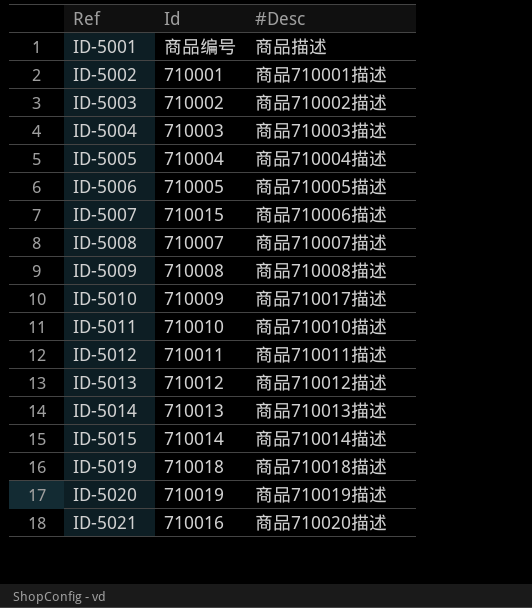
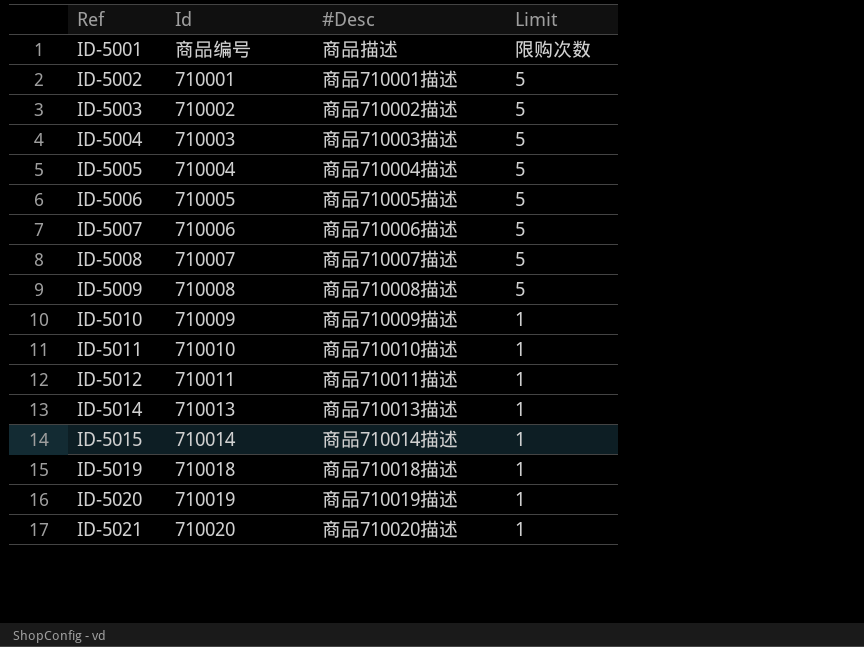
column Limit | position: none -> 4
row ID-5013: 710012 | 商品710012描述 -> none
ID-5007 | Id: 710015 -> 710006
ID-5010 | #Desc: 商品710017描述 -> 商品710009描述
ID-5021 | Id: 710016 -> 710020

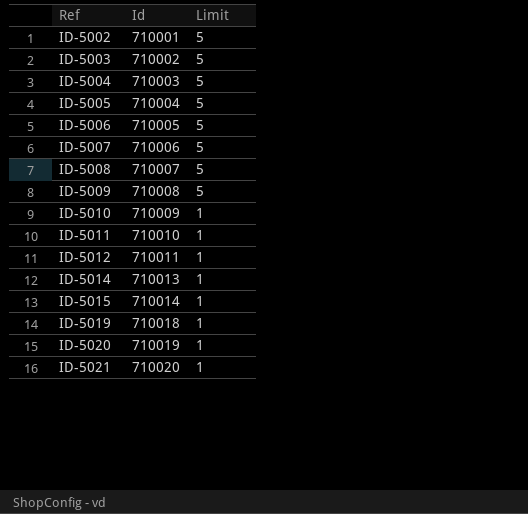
column #Desc | position: 3 -> none
row ID-5001: 商品编号 | 商品描述 | 限购次数 -> none

